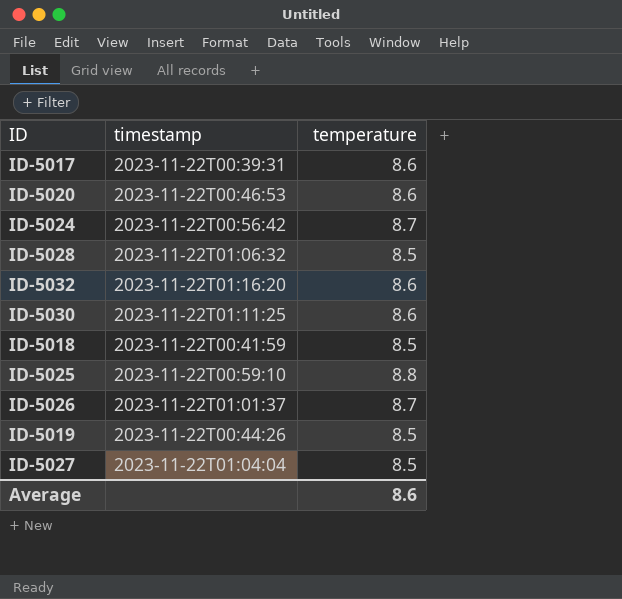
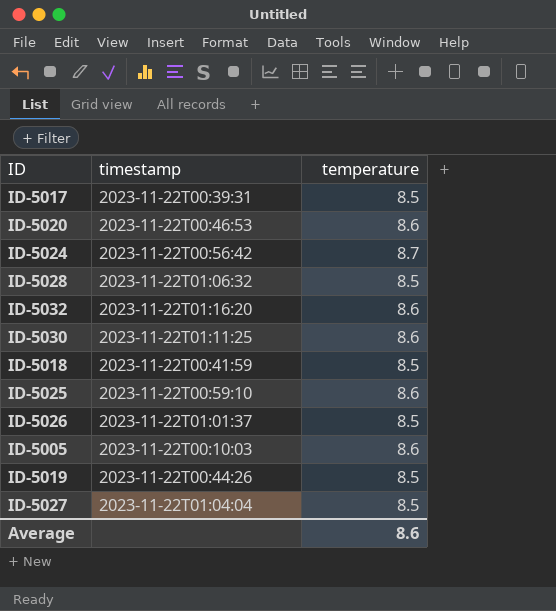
ID-5017 | temperature: 8.6 -> 8.5
ID-5025 | temperature: 8.8 -> 8.6
ID-5026 | temperature: 8.7 -> 8.5
row ID-5005: none -> 2023-11-22T00:10:03 | 8.6

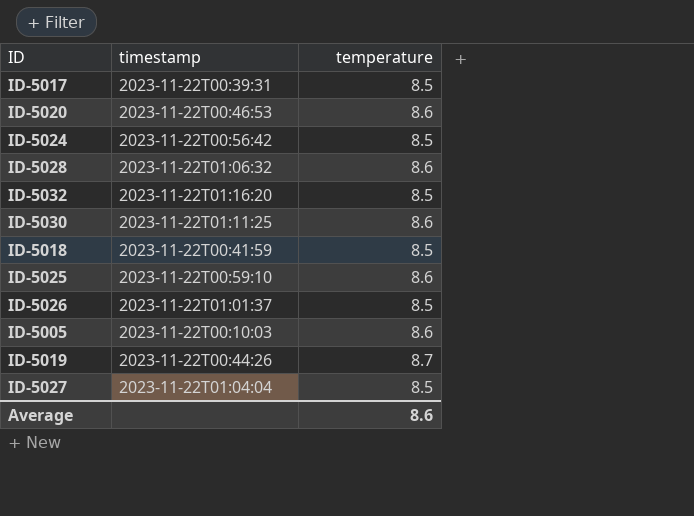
ID-5024 | temperature: 8.7 -> 8.5
ID-5028 | temperature: 8.5 -> 8.6
ID-5032 | temperature: 8.6 -> 8.5
ID-5019 | temperature: 8.5 -> 8.7

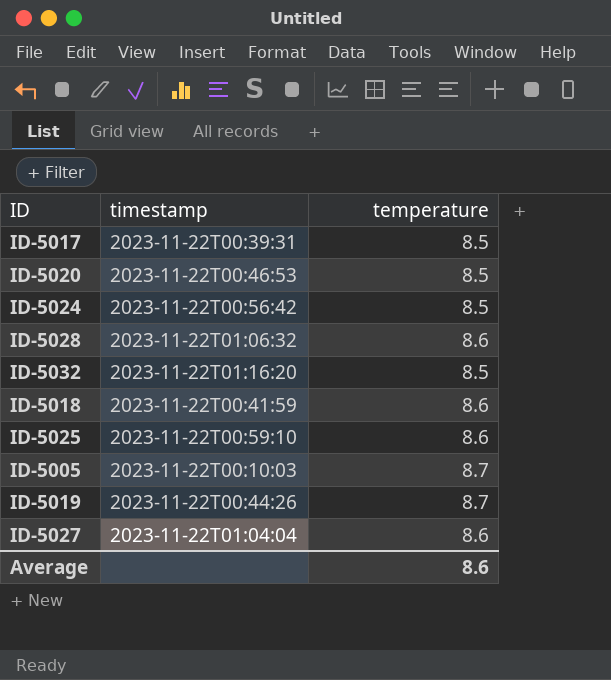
row ID-5030: 2023-11-22T01:11:25 | 8.6 -> none
row ID-5026: 2023-11-22T01:01:37 | 8.5 -> none
ID-5020 | temperature: 8.6 -> 8.5
ID-5018 | temperature: 8.5 -> 8.6
ID-5005 | temperature: 8.6 -> 8.7
ID-5027 | temperature: 8.5 -> 8.6

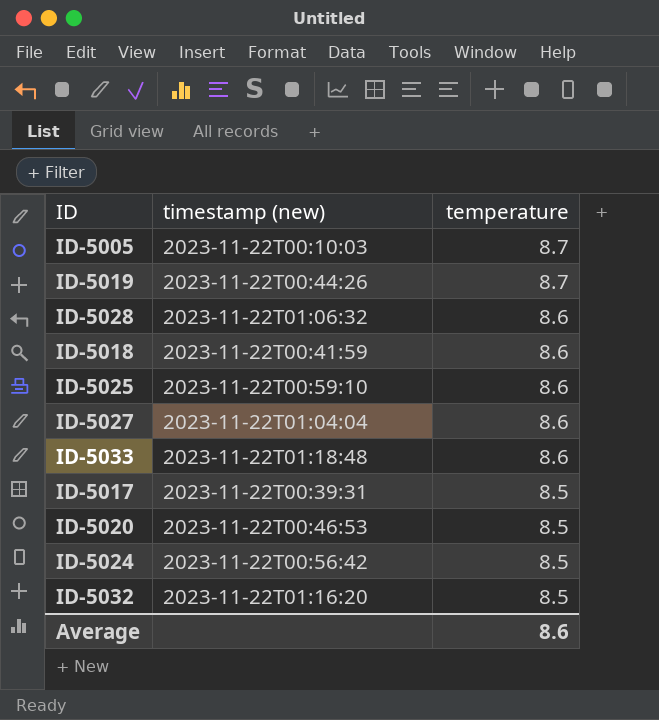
row order: none -> temperature descending
column name: timestamp -> timestamp (new)
row ID-5033: none -> 2023-11-22T01:18:48 | 8.6

